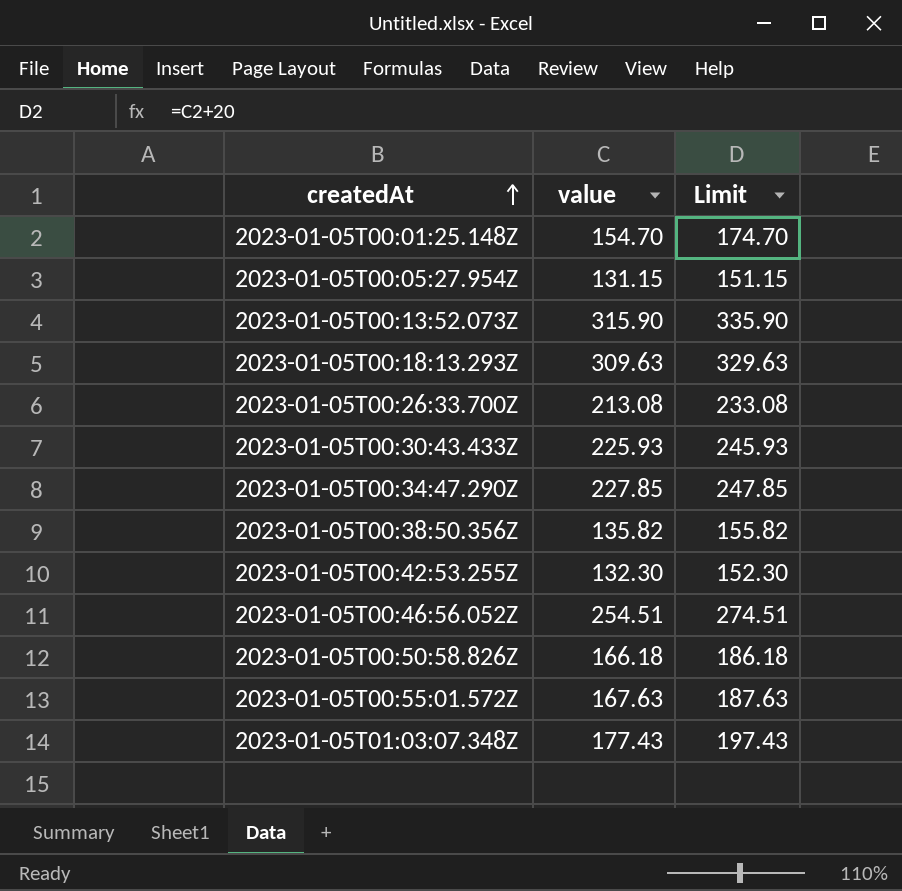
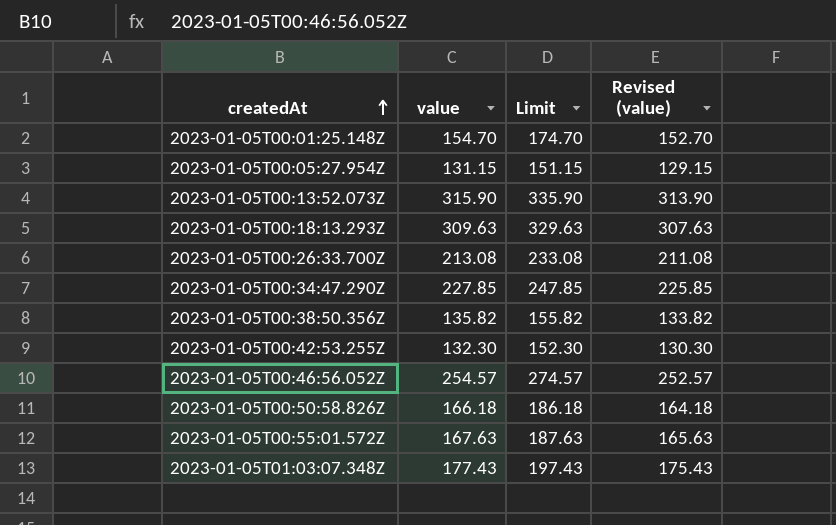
column Revised (value) | formula: none -> [value] - 2
row 2023-01-05T00:30:43.433Z: 225.93 | 245.93 -> none
2023-01-05T00:46:56.052Z | value: 254.51 -> 254.57
2023-01-05T00:46:56.052Z | Limit: 274.51 -> 274.57

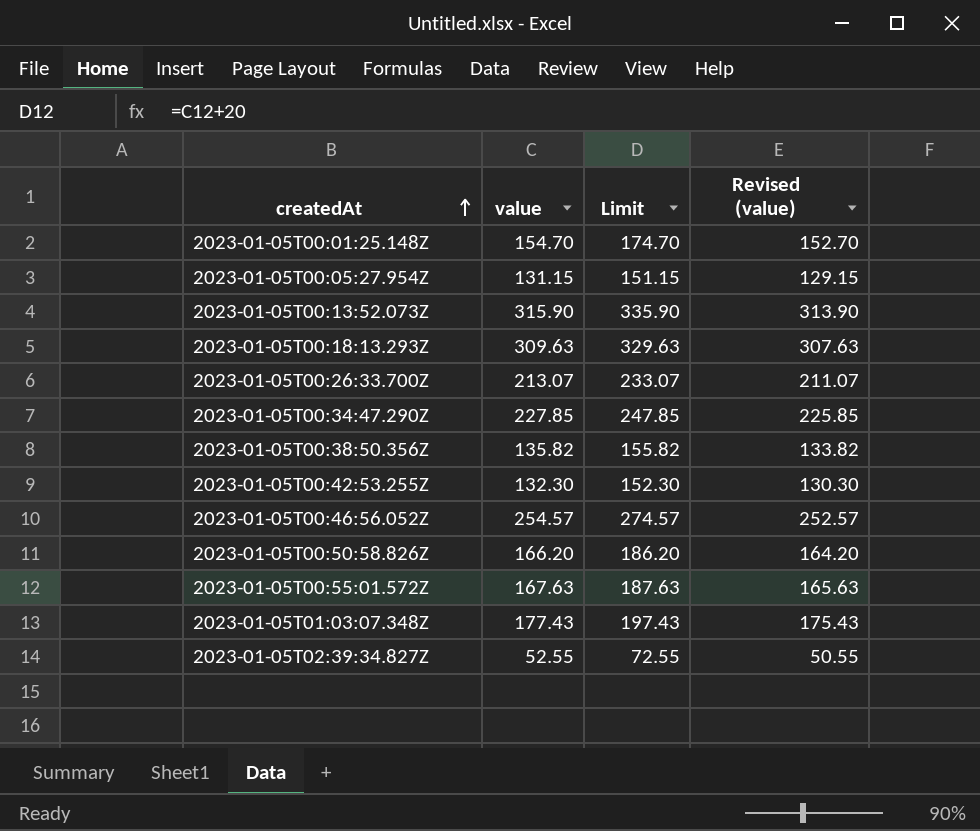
2023-01-05T00:26:33.700Z | value: 213.08 -> 213.07
2023-01-05T00:26:33.700Z | Limit: 233.08 -> 233.07
2023-01-05T00:26:33.700Z | Revised (value): 211.08 -> 211.07
2023-01-05T00:50:58.826Z | value: 166.18 -> 166.20
2023-01-05T00:50:58.826Z | Limit: 186.18 -> 186.20
2023-01-05T00:50:58.826Z | Revised (value): 164.18 -> 164.20
row 2023-01-05T02:39:34.827Z: none -> 52.55 | 72.55 | 50.55

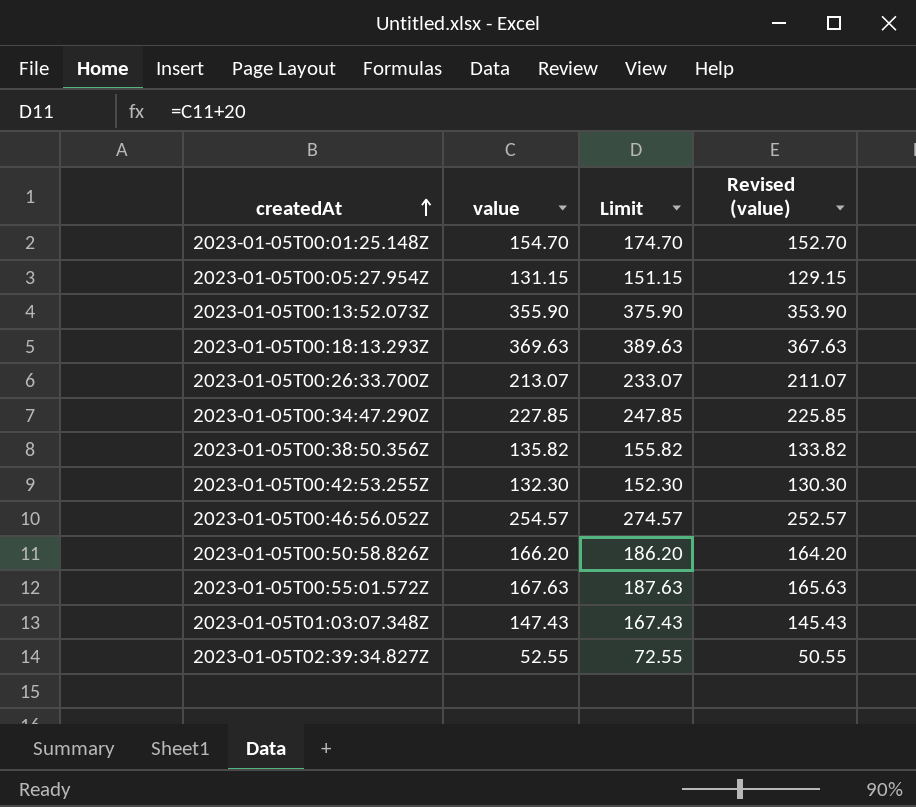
2023-01-05T00:13:52.073Z | value: 315.90 -> 355.90
2023-01-05T00:13:52.073Z | Limit: 335.90 -> 375.90
2023-01-05T00:13:52.073Z | Revised (value): 313.90 -> 353.90
2023-01-05T00:18:13.293Z | value: 309.63 -> 369.63
2023-01-05T00:18:13.293Z | Limit: 329.63 -> 389.63
2023-01-05T00:18:13.293Z | Revised (value): 307.63 -> 367.63
2023-01-05T01:03:07.348Z | value: 177.43 -> 147.43
2023-01-05T01:03:07.348Z | Limit: 197.43 -> 167.43
2023-01-05T01:03:07.348Z | Revised (value): 175.43 -> 145.43

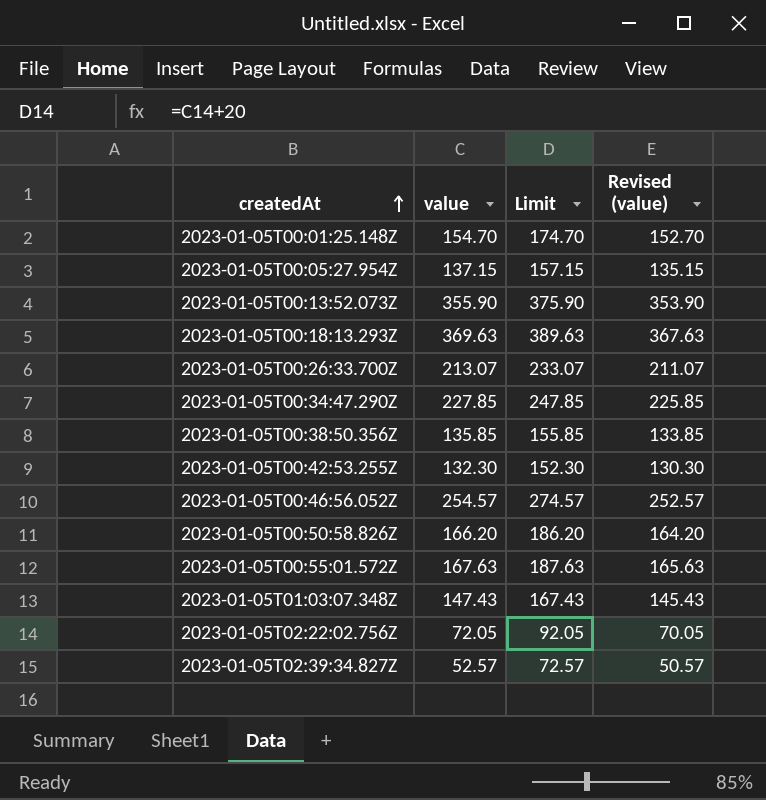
2023-01-05T00:05:27.954Z | value: 131.15 -> 137.15
2023-01-05T00:05:27.954Z | Limit: 151.15 -> 157.15
2023-01-05T00:05:27.954Z | Revised (value): 129.15 -> 135.15
2023-01-05T00:38:50.356Z | value: 135.82 -> 135.85
2023-01-05T00:38:50.356Z | Limit: 155.82 -> 155.85
2023-01-05T00:38:50.356Z | Revised (value): 133.82 -> 133.85
row 2023-01-05T02:22:02.756Z: none -> 72.05 | 92.05 | 70.05
2023-01-05T02:39:34.827Z | value: 52.55 -> 52.57
2023-01-05T02:39:34.827Z | Limit: 72.55 -> 72.57
2023-01-05T02:39:34.827Z | Revised (value): 50.55 -> 50.57

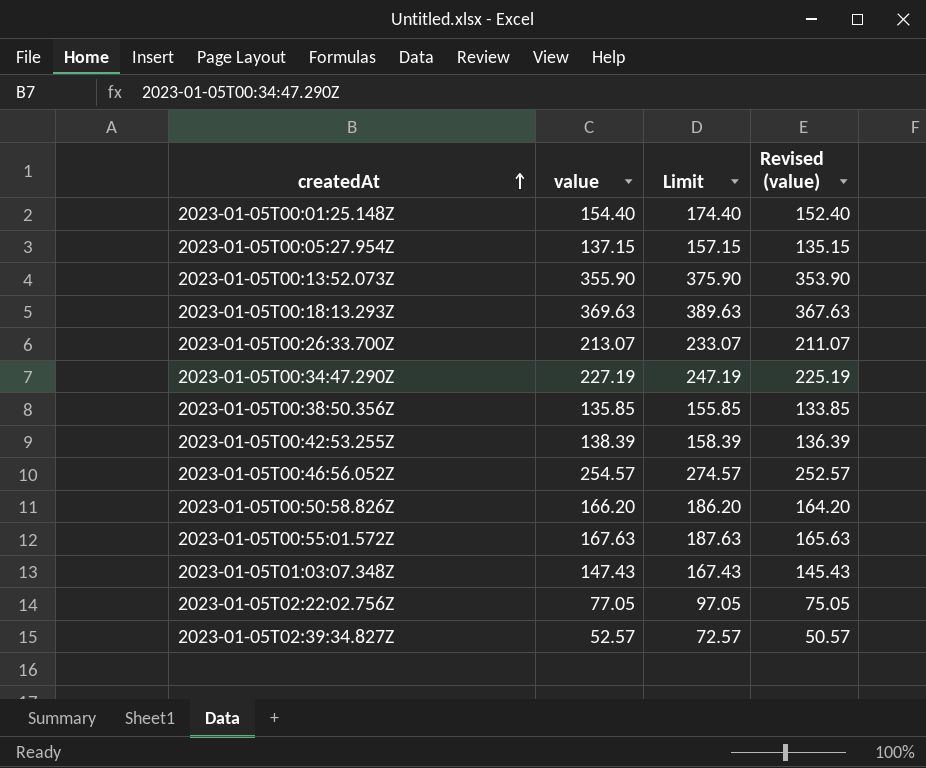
2023-01-05T00:01:25.148Z | value: 154.70 -> 154.40
2023-01-05T00:01:25.148Z | Limit: 174.70 -> 174.40
2023-01-05T00:01:25.148Z | Revised (value): 152.70 -> 152.40
2023-01-05T00:34:47.290Z | value: 227.85 -> 227.19
2023-01-05T00:34:47.290Z | Limit: 247.85 -> 247.19
2023-01-05T00:34:47.290Z | Revised (value): 225.85 -> 225.19
2023-01-05T00:42:53.255Z | value: 132.30 -> 138.39
2023-01-05T00:42:53.255Z | Limit: 152.30 -> 158.39
2023-01-05T00:42:53.255Z | Revised (value): 130.30 -> 136.39
2023-01-05T02:22:02.756Z | value: 72.05 -> 77.05
2023-01-05T02:22:02.756Z | Limit: 92.05 -> 97.05
2023-01-05T02:22:02.756Z | Revised (value): 70.05 -> 75.05

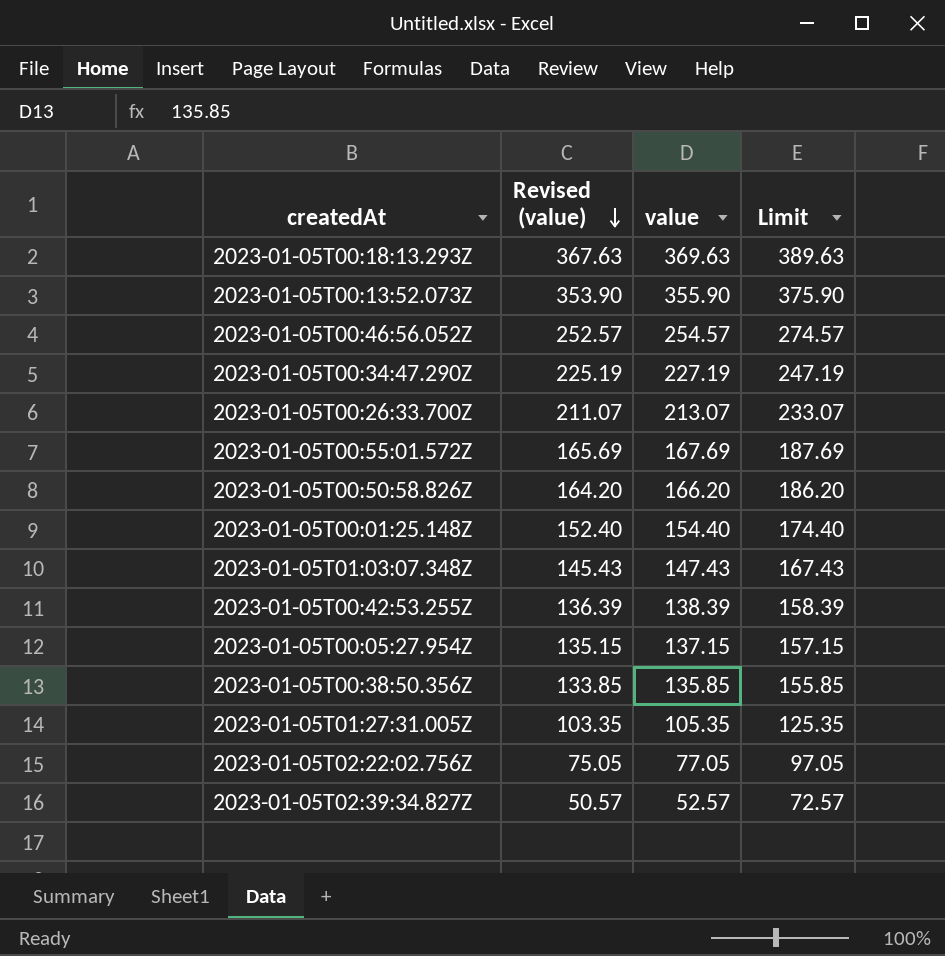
row order: createdAt ascending -> Revised (value) descending
column Revised (value) | position: 4 -> 2
2023-01-05T00:55:01.572Z | Revised (value): 165.63 -> 165.69
2023-01-05T00:55:01.572Z | value: 167.63 -> 167.69
2023-01-05T00:55:01.572Z | Limit: 187.63 -> 187.69
row 2023-01-05T01:27:31.005Z: none -> 103.35 | 105.35 | 125.35

